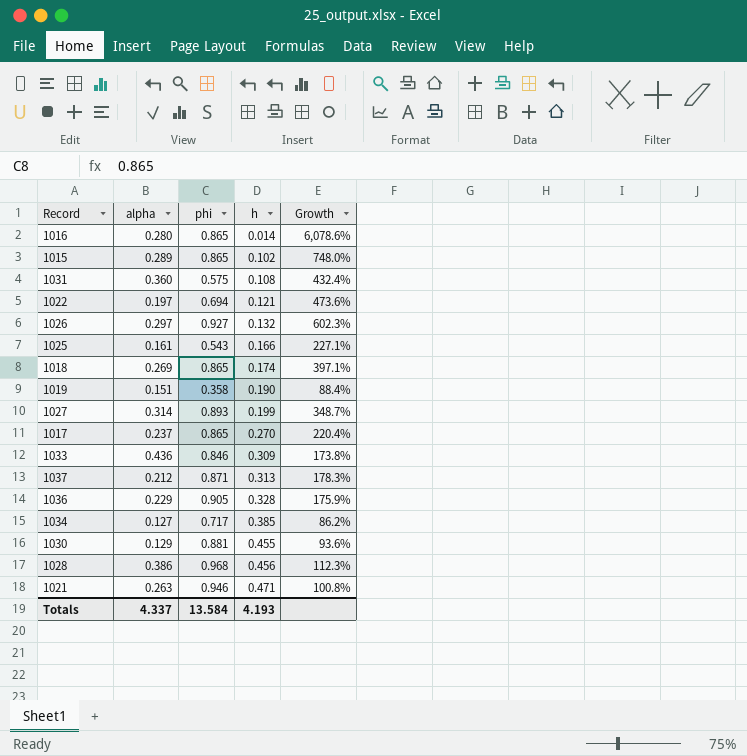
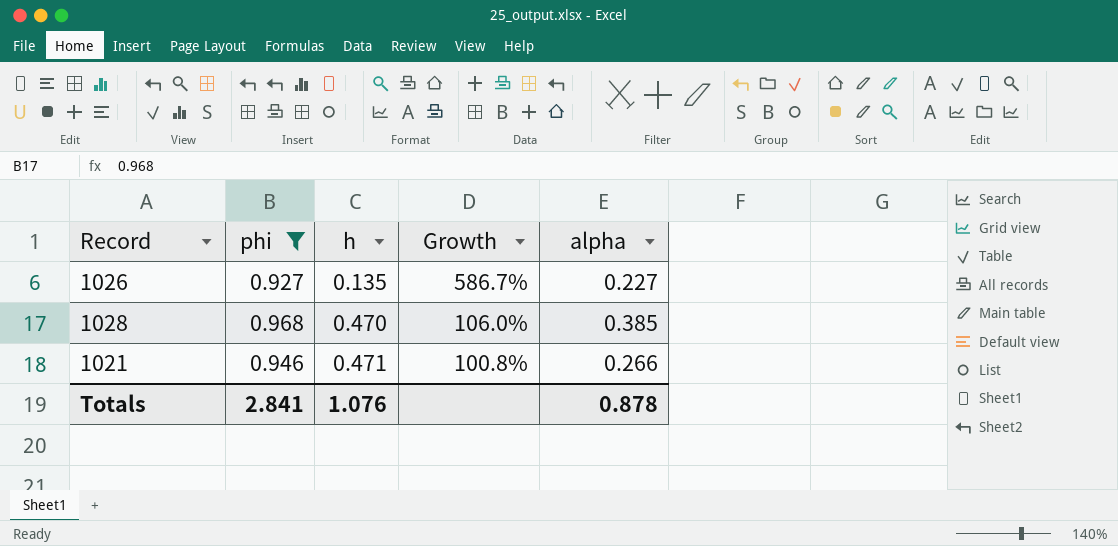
filter: none -> phi >= 0.927
column alpha | position: 2 -> 5
1026 | h: 0.132 -> 0.135
1026 | Growth: 602.3% -> 586.7%
1026 | alpha: 0.297 -> 0.227
1028 | h: 0.456 -> 0.470
1028 | Growth: 112.3% -> 106.0%
1028 | alpha: 0.386 -> 0.385
1021 | alpha: 0.263 -> 0.266
Totals | phi: 13.584 -> 2.841
Totals | h: 4.193 -> 1.076
Totals | alpha: 4.337 -> 0.878

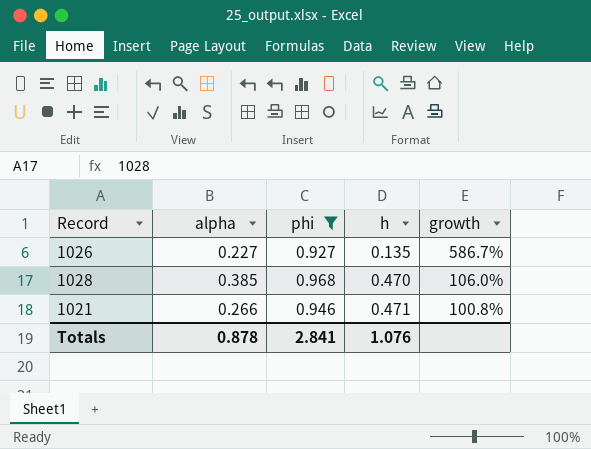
column alpha | position: 5 -> 2
column name: Growth -> growth

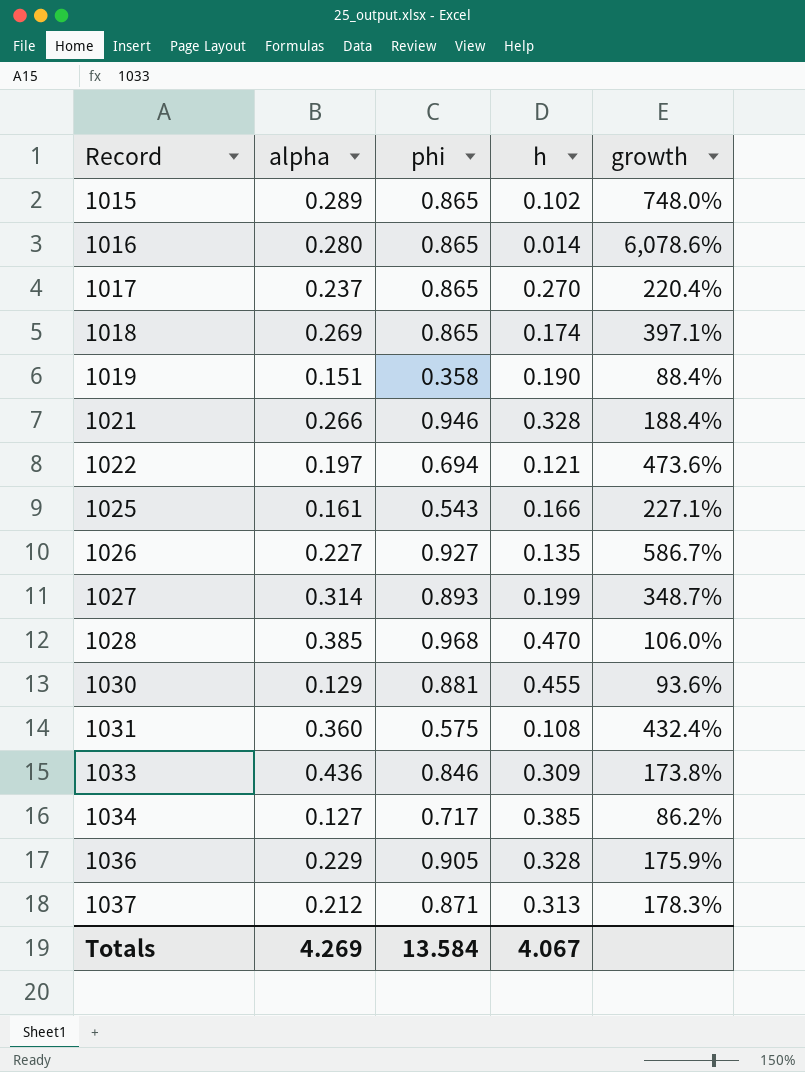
filter: phi >= 0.927 -> none
row order: h ascending -> Record ascending
1021 | h: 0.471 -> 0.328
1021 | growth: 100.8% -> 188.4%
Totals | alpha: 0.878 -> 4.269
Totals | phi: 2.841 -> 13.584
Totals | h: 1.076 -> 4.067

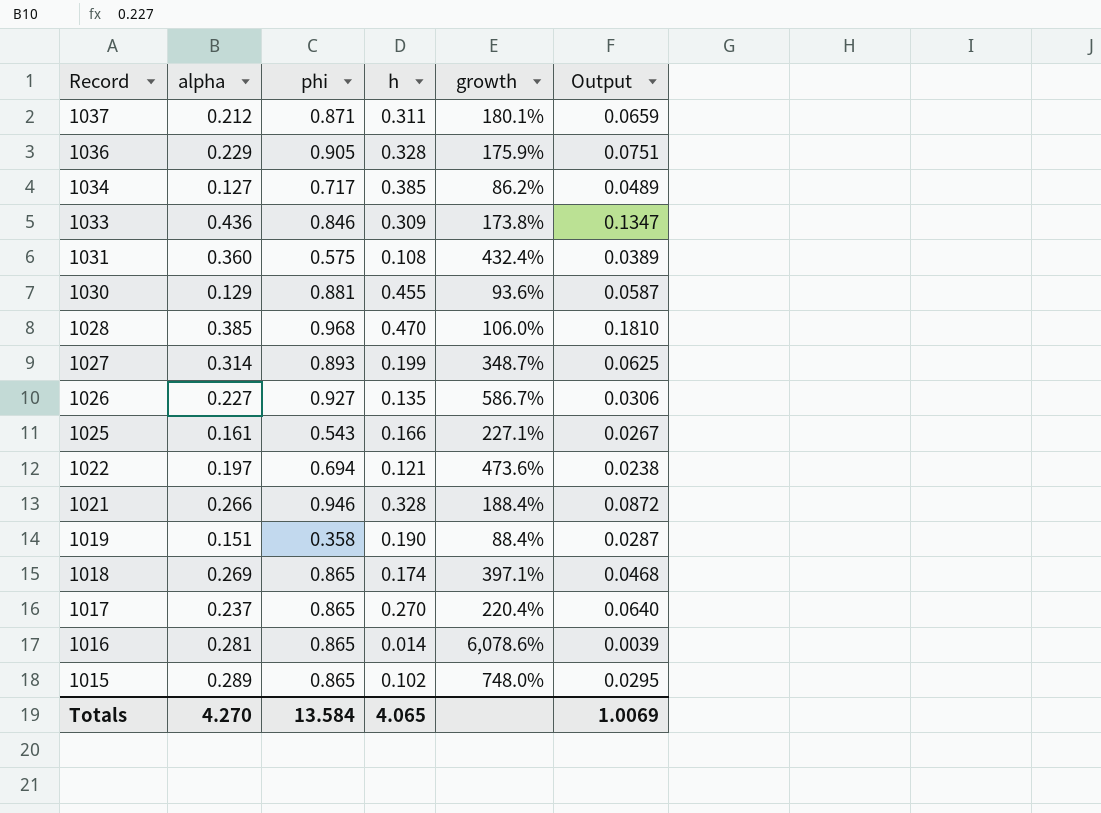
row order: Record ascending -> Record descending
column Output | formula: none -> [alpha] * [h]
1037 | h: 0.313 -> 0.311
1037 | growth: 178.3% -> 180.1%
1016 | alpha: 0.280 -> 0.281
Totals | alpha: 4.269 -> 4.270
Totals | h: 4.067 -> 4.065

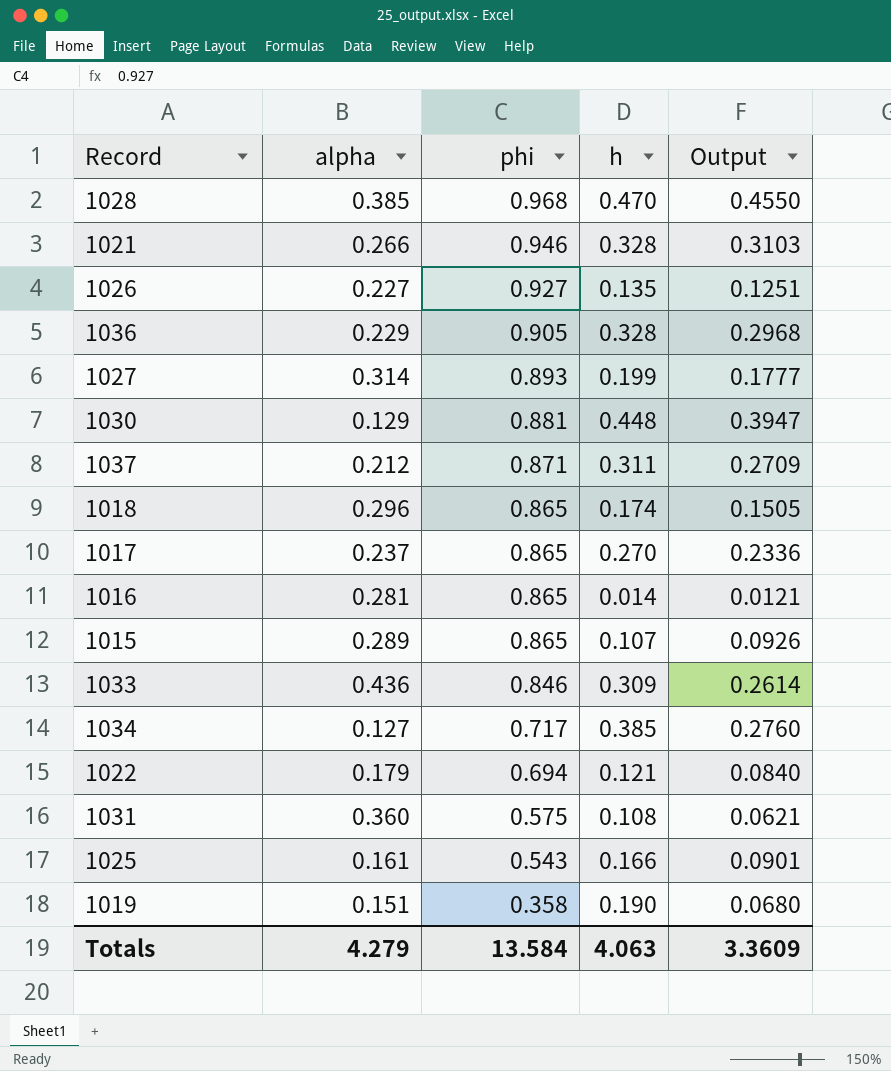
row order: Record descending -> phi descending
column growth | formula: ([phi] - [h]) / [h] -> none
column Output | formula: [alpha] * [h] -> [phi] * [h]
1030 | h: 0.455 -> 0.448
1018 | alpha: 0.269 -> 0.296
1015 | h: 0.102 -> 0.107
1022 | alpha: 0.197 -> 0.179
Totals | alpha: 4.270 -> 4.279
Totals | h: 4.065 -> 4.063
Totals | Output: 1.0069 -> 3.3609

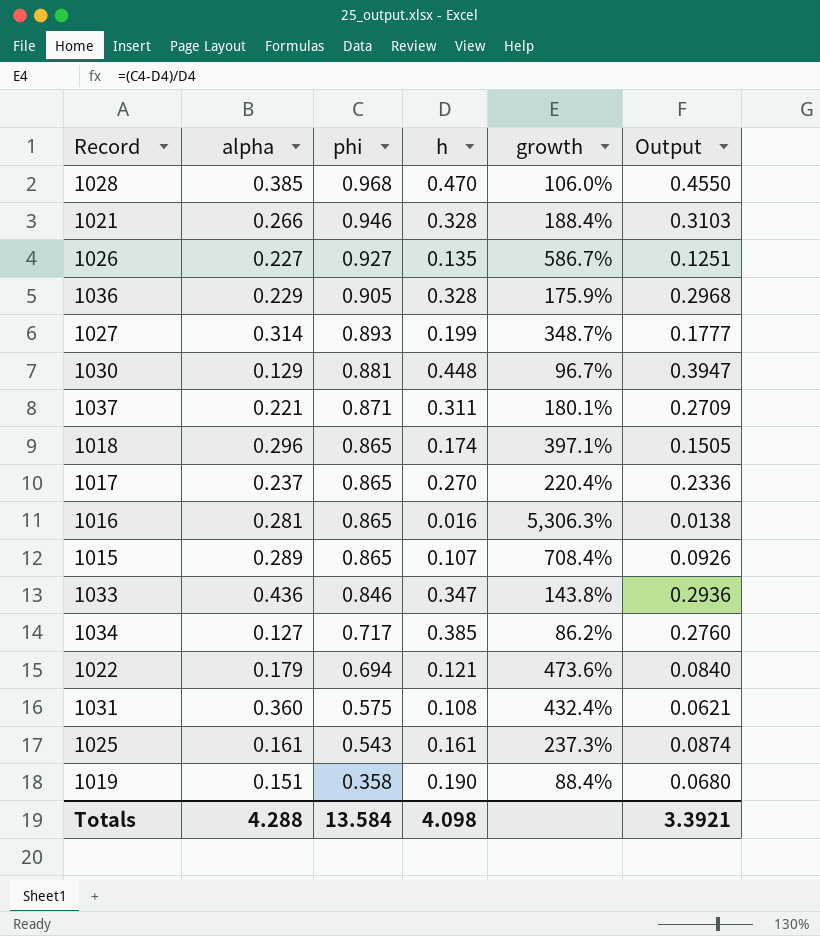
column growth | formula: none -> ([phi] - [h]) / [h]
1037 | alpha: 0.212 -> 0.221
1016 | h: 0.014 -> 0.016
1016 | Output: 0.0121 -> 0.0138
1033 | h: 0.309 -> 0.347
1033 | Output: 0.2614 -> 0.2936
1025 | h: 0.166 -> 0.161
1025 | Output: 0.0901 -> 0.0874
Totals | alpha: 4.279 -> 4.288
Totals | h: 4.063 -> 4.098
Totals | Output: 3.3609 -> 3.3921

